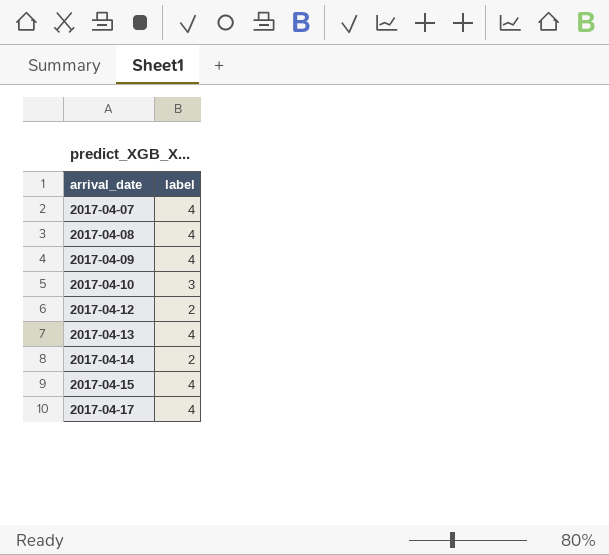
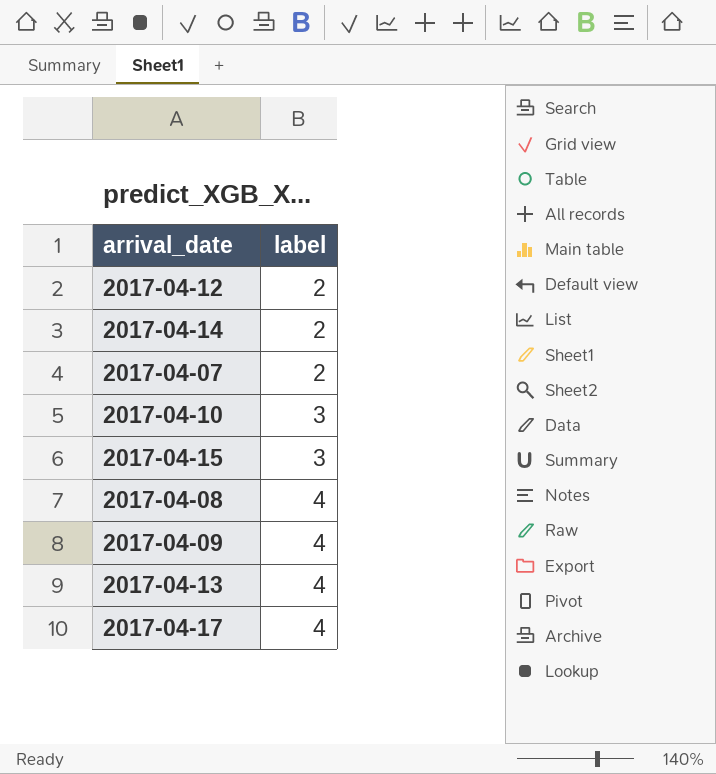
row order: arrival_date ascending -> label ascending
2017-04-07 | label: 4 -> 2
2017-04-15 | label: 4 -> 3

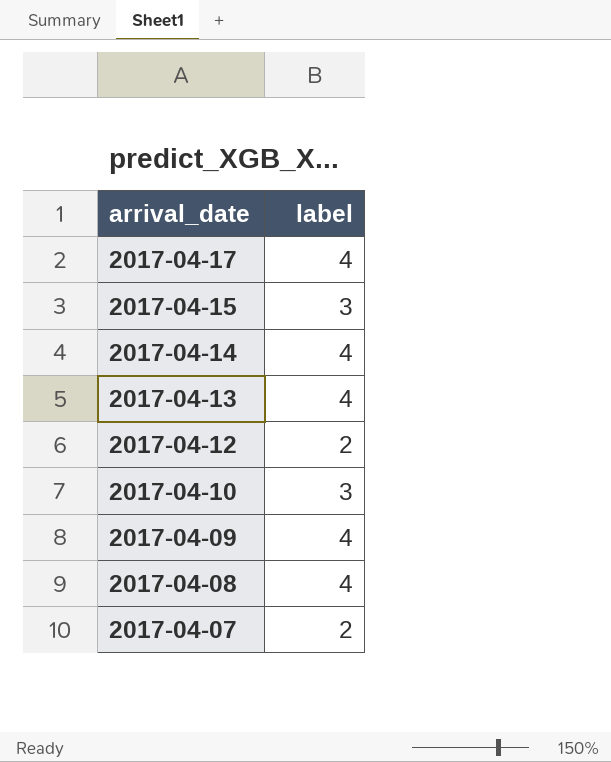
row order: label ascending -> arrival_date descending
2017-04-14 | label: 2 -> 4

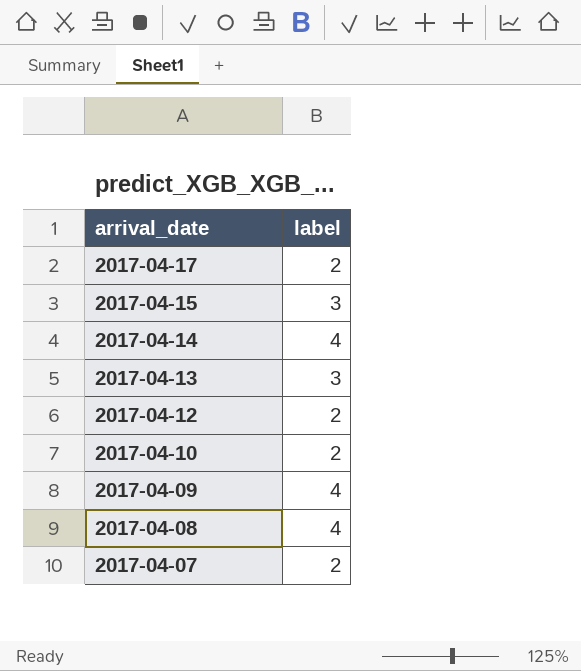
2017-04-17 | label: 4 -> 2
2017-04-13 | label: 4 -> 3
2017-04-10 | label: 3 -> 2

